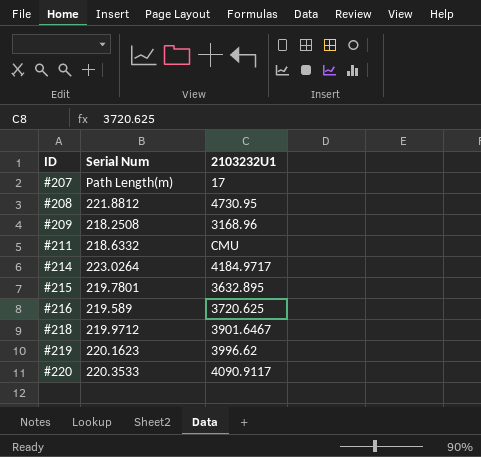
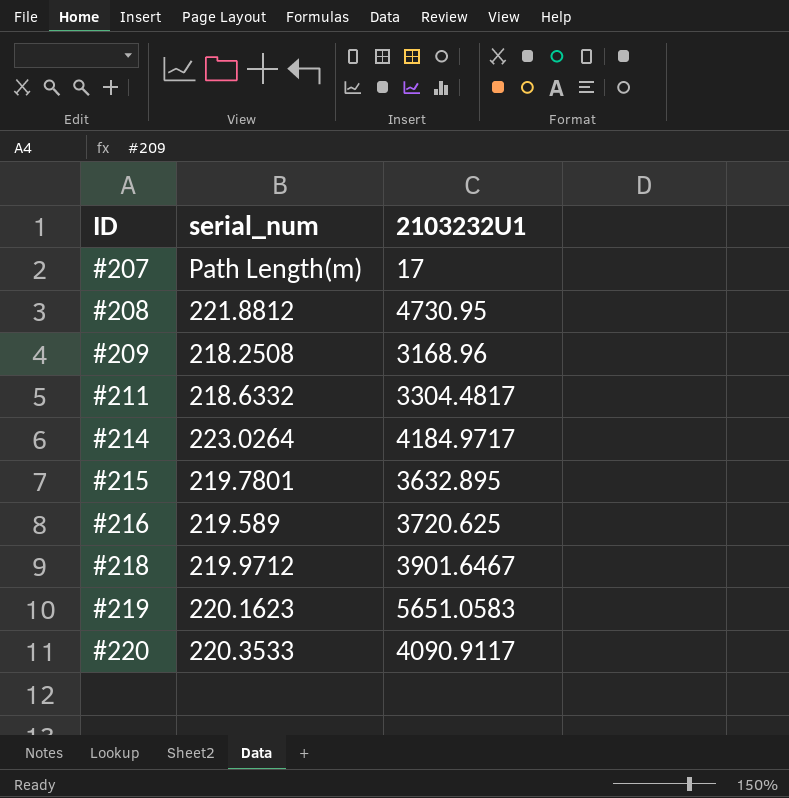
column name: Serial Num -> serial_num
#211 | 2103232U1: CMU -> 3304.4817
#219 | 2103232U1: 3996.62 -> 5651.0583

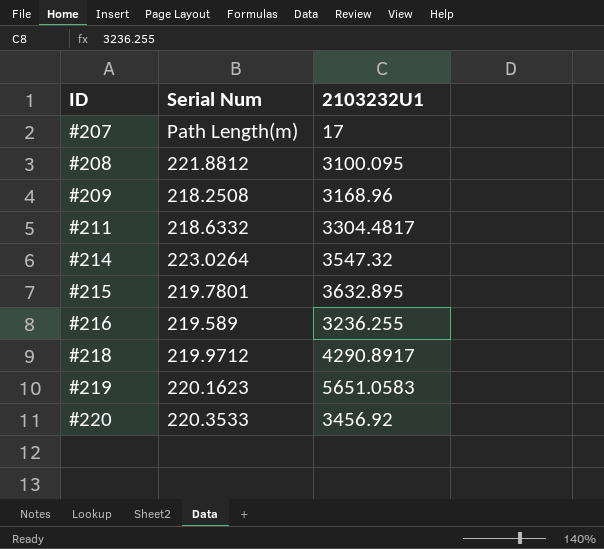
column name: serial_num -> Serial Num
#208 | 2103232U1: 4730.95 -> 3100.095
#214 | 2103232U1: 4184.9717 -> 3547.32
#216 | 2103232U1: 3720.625 -> 3236.255
#218 | 2103232U1: 3901.6467 -> 4290.8917
#220 | 2103232U1: 4090.9117 -> 3456.92

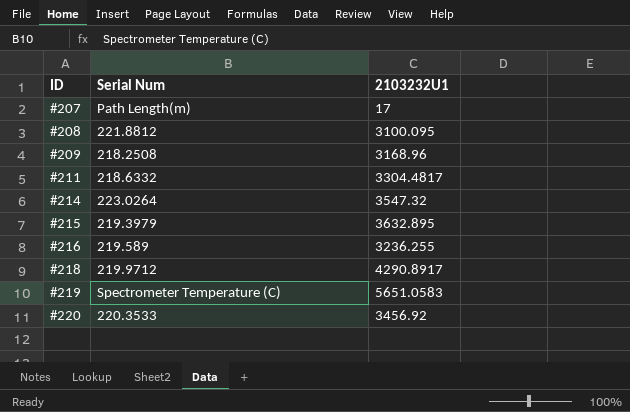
#215 | Serial Num: 219.7801 -> 219.3979
#219 | Serial Num: 220.1623 -> Spectrometer Temperature (C)

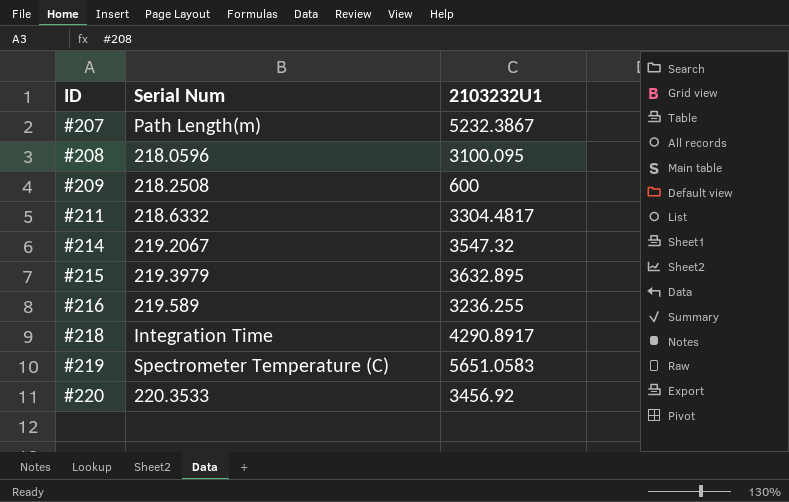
#207 | 2103232U1: 17 -> 5232.3867
#208 | Serial Num: 221.8812 -> 218.0596
#209 | 2103232U1: 3168.96 -> 600
#214 | Serial Num: 223.0264 -> 219.2067
#218 | Serial Num: 219.9712 -> Integration Time

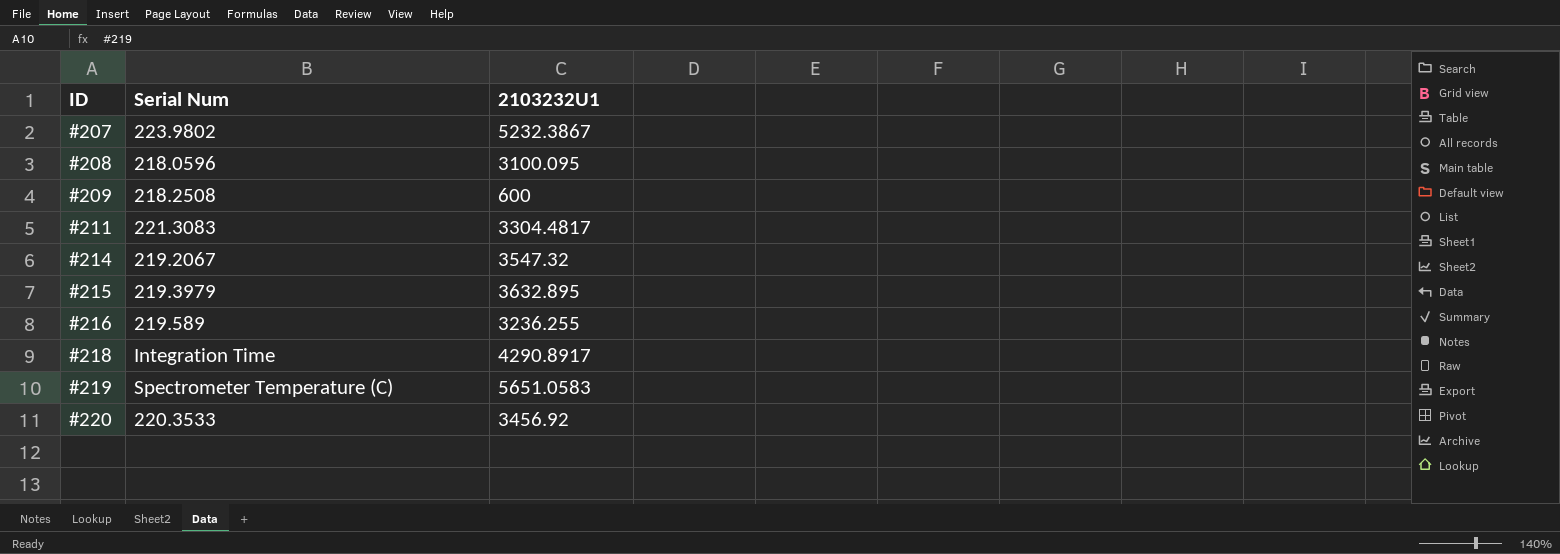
#207 | Serial Num: Path Length(m) -> 223.9802
#211 | Serial Num: 218.6332 -> 221.3083

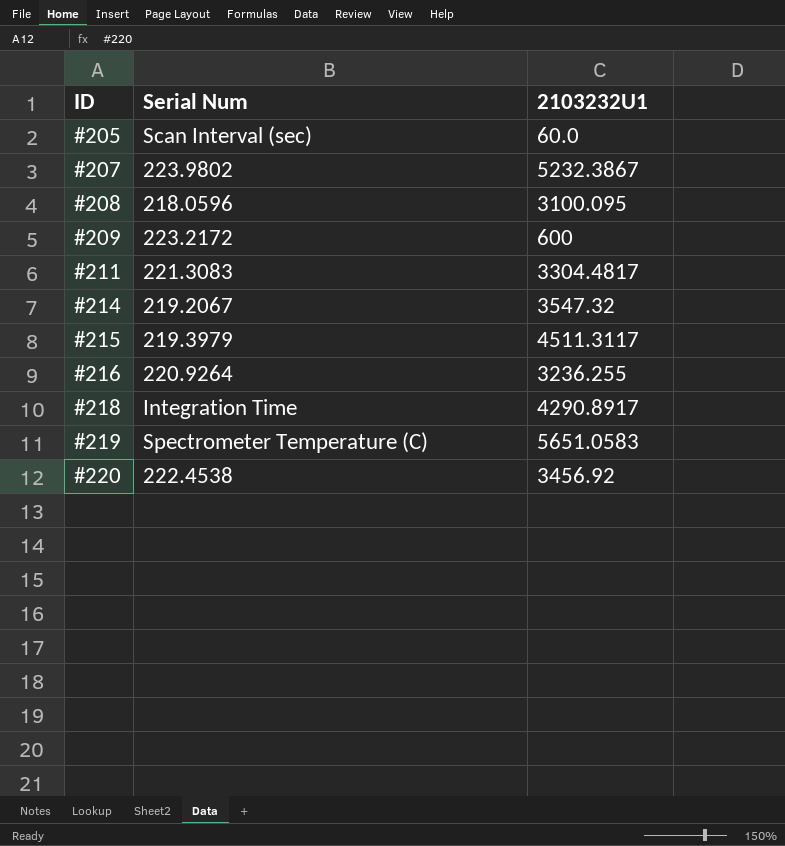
row #205: none -> Scan Interval (sec) | 60.0
#209 | Serial Num: 218.2508 -> 223.2172
#215 | 2103232U1: 3632.895 -> 4511.3117
#216 | Serial Num: 219.589 -> 220.9264
#220 | Serial Num: 220.3533 -> 222.4538

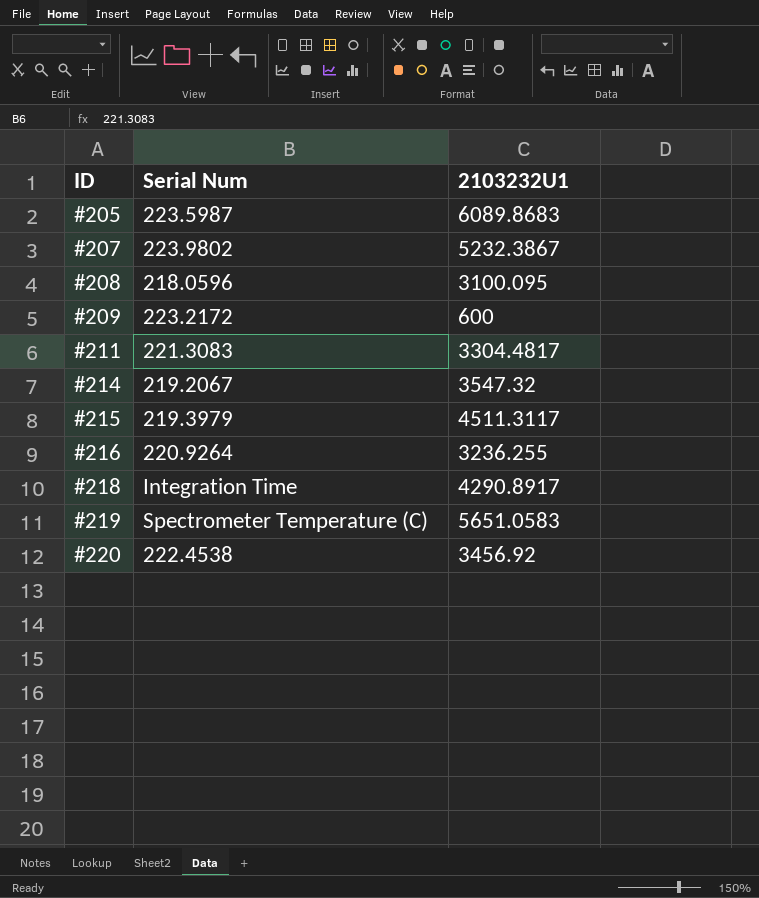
#205 | Serial Num: Scan Interval (sec) -> 223.5987
#205 | 2103232U1: 60.0 -> 6089.8683

